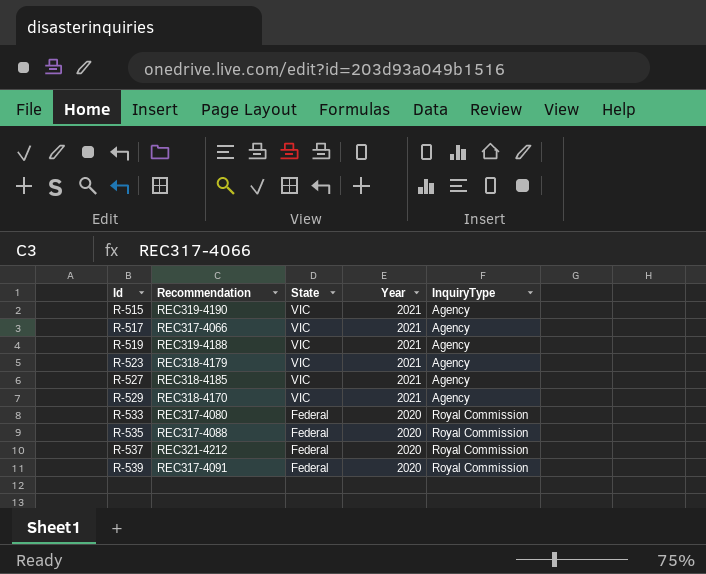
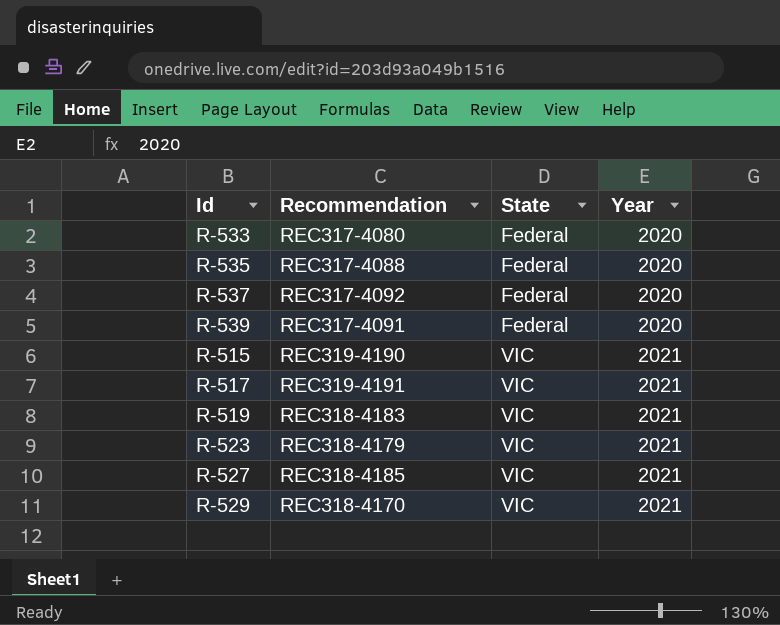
row order: Id ascending -> State ascending
column InquiryType | position: 5 -> none
R-537 | Recommendation: REC321-4212 -> REC317-4092
R-517 | Recommendation: REC317-4066 -> REC319-4191
R-519 | Recommendation: REC319-4188 -> REC318-4183

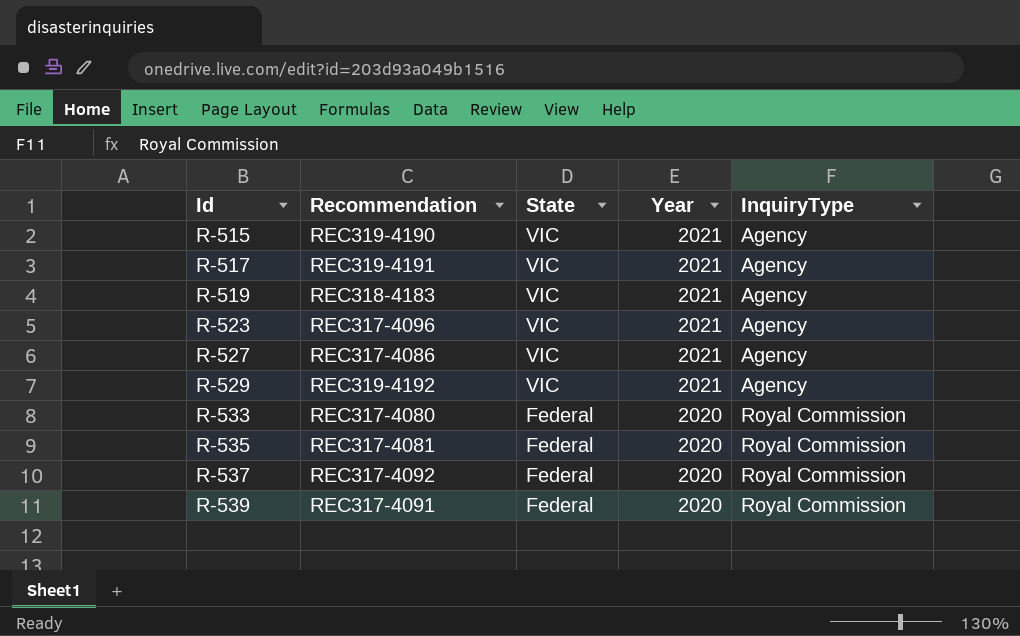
row order: State ascending -> Id ascending
column InquiryType | position: none -> 5
R-523 | Recommendation: REC318-4179 -> REC317-4096
R-527 | Recommendation: REC318-4185 -> REC317-4086
R-529 | Recommendation: REC318-4170 -> REC319-4192
R-535 | Recommendation: REC317-4088 -> REC317-4081

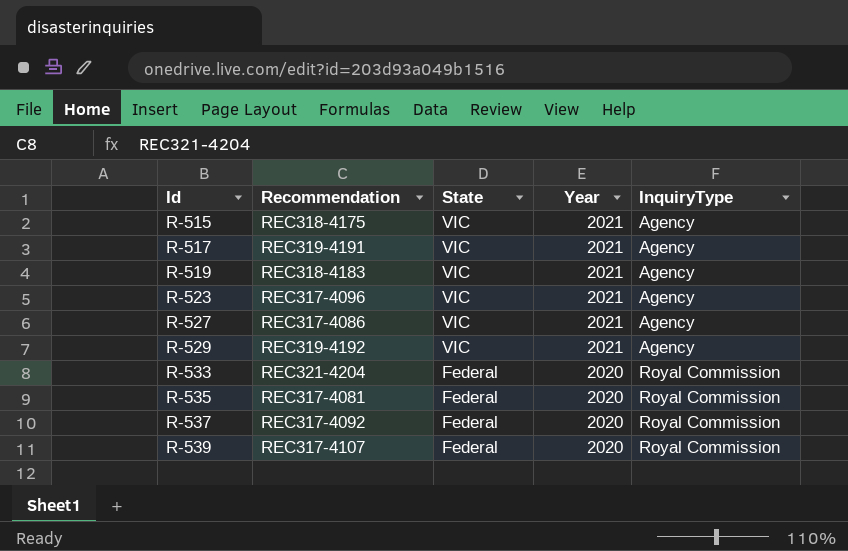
R-515 | Recommendation: REC319-4190 -> REC318-4175
R-533 | Recommendation: REC317-4080 -> REC321-4204
R-539 | Recommendation: REC317-4091 -> REC317-4107

